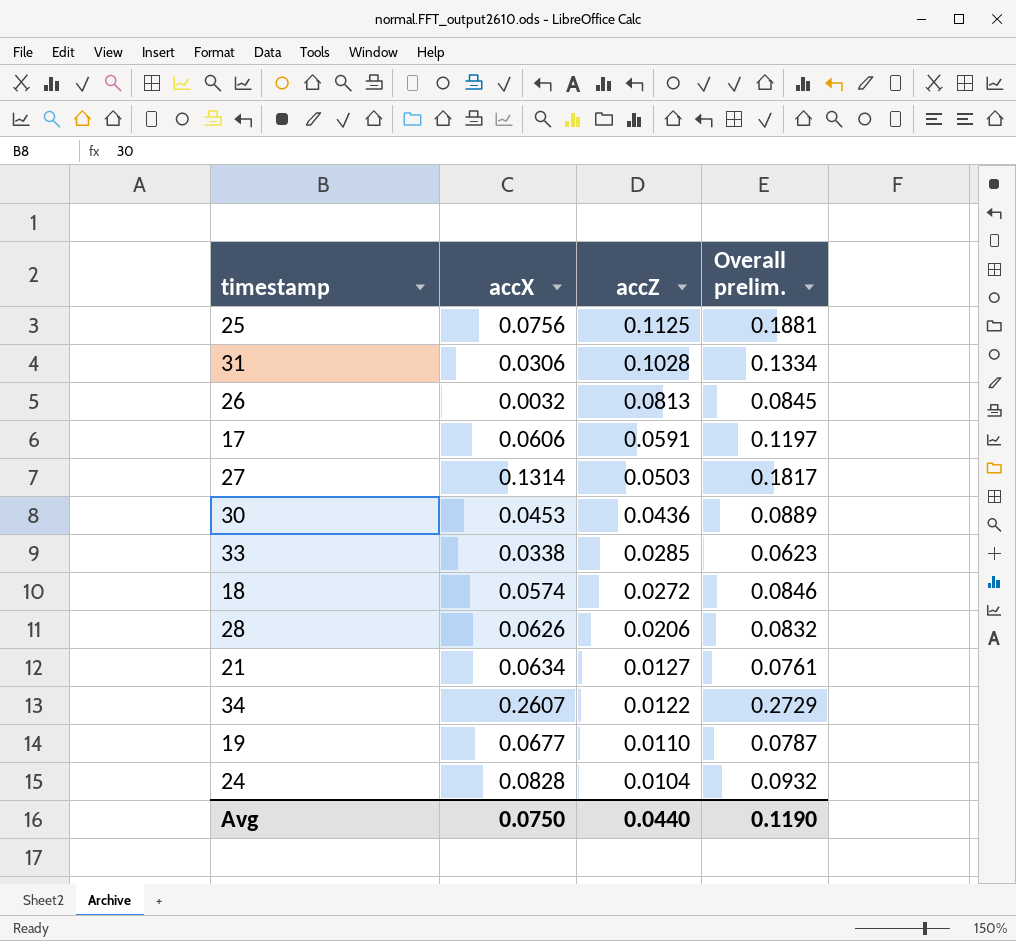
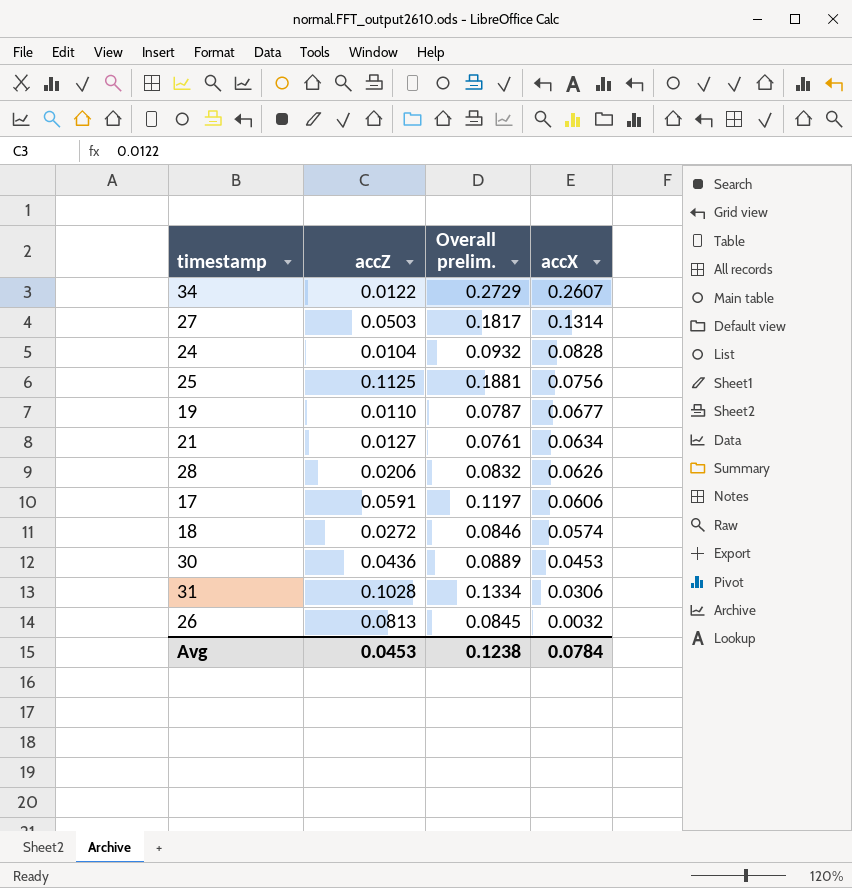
row order: accZ descending -> accX descending
column accX | position: 2 -> 4
row 33: 0.0338 | 0.0285 | 0.0623 -> none
Avg | accZ: 0.0440 -> 0.0453
Avg | Overall prelim.: 0.1190 -> 0.1238
Avg | accX: 0.0750 -> 0.0784

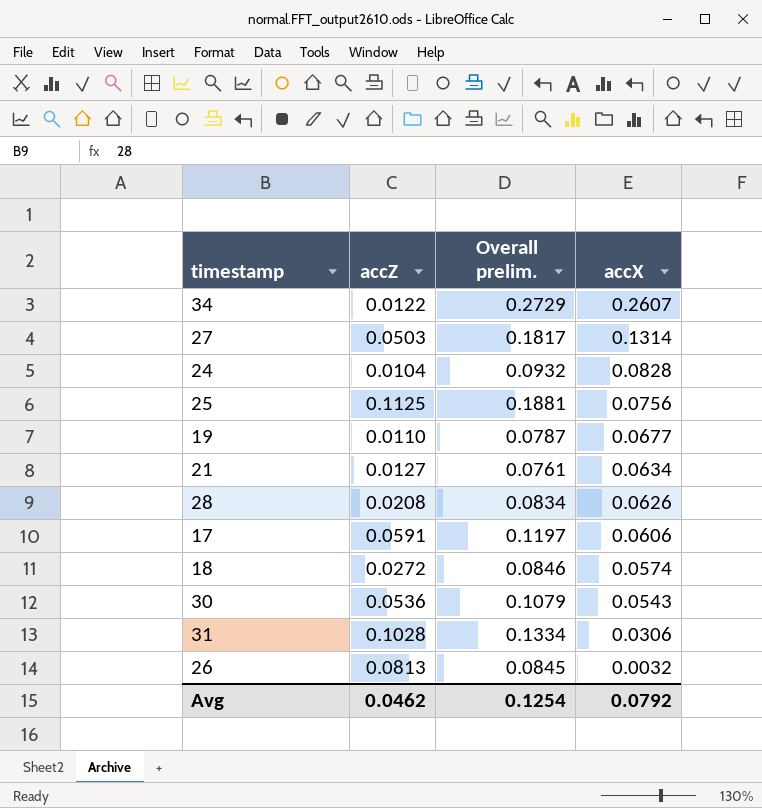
28 | accZ: 0.0206 -> 0.0208
28 | Overall prelim.: 0.0832 -> 0.0834
30 | accZ: 0.0436 -> 0.0536
30 | Overall prelim.: 0.0889 -> 0.1079
30 | accX: 0.0453 -> 0.0543
Avg | accZ: 0.0453 -> 0.0462
Avg | Overall prelim.: 0.1238 -> 0.1254
Avg | accX: 0.0784 -> 0.0792

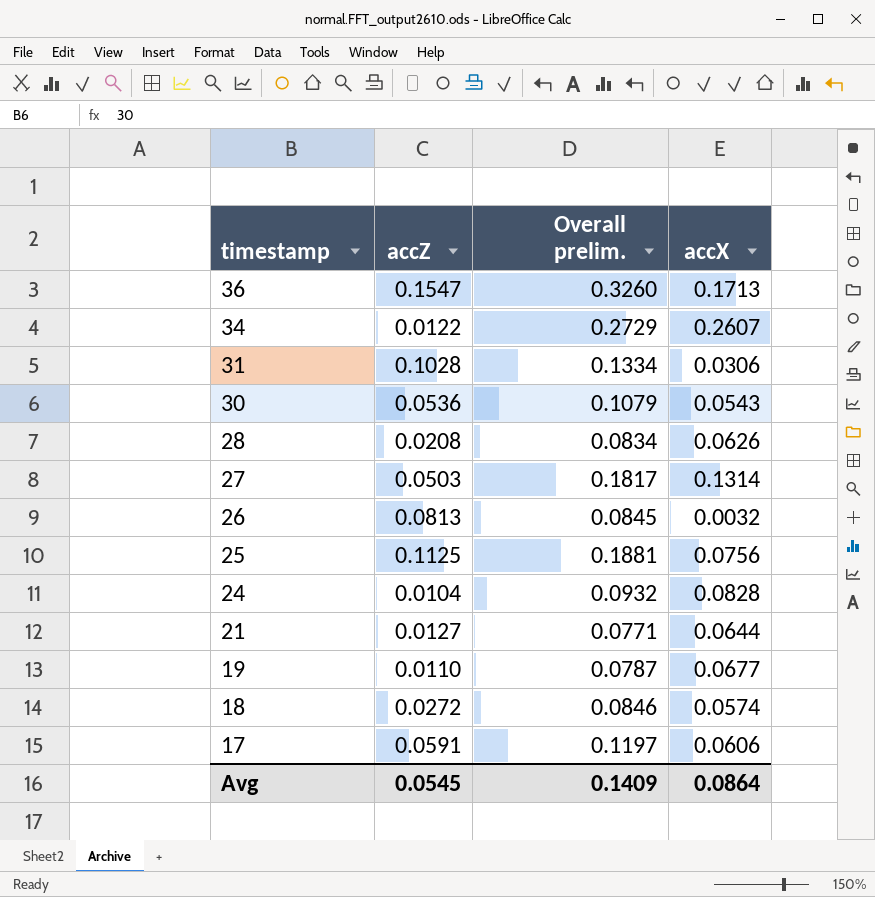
row order: accX descending -> timestamp descending
row 36: none -> 0.1547 | 0.3260 | 0.1713
21 | Overall prelim.: 0.0761 -> 0.0771
21 | accX: 0.0634 -> 0.0644
Avg | accZ: 0.0462 -> 0.0545
Avg | Overall prelim.: 0.1254 -> 0.1409
Avg | accX: 0.0792 -> 0.0864

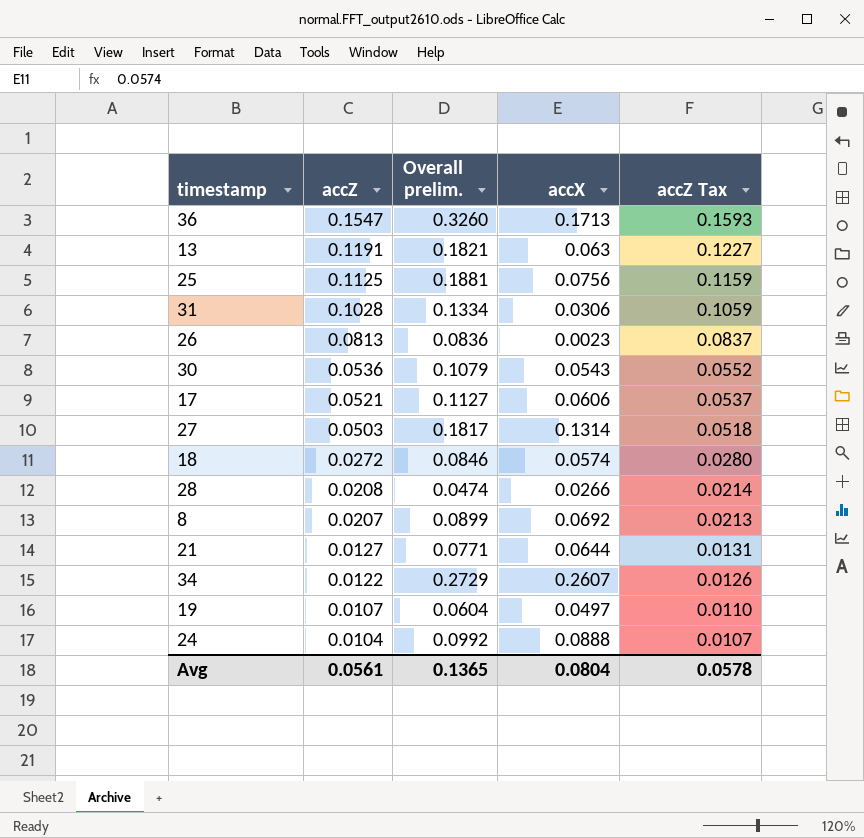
row order: timestamp descending -> accZ descending
column accZ Tax | formula: none -> [accZ] * 1.03
row 13: none -> 0.1191 | 0.1821 | 0.063 | 0.1227
26 | Overall prelim.: 0.0845 -> 0.0836
26 | accX: 0.0032 -> 0.0023
17 | accZ: 0.0591 -> 0.0521
17 | Overall prelim.: 0.1197 -> 0.1127
28 | Overall prelim.: 0.0834 -> 0.0474
28 | accX: 0.0626 -> 0.0266
row 8: none -> 0.0207 | 0.0899 | 0.0692 | 0.0213
19 | accZ: 0.0110 -> 0.0107
19 | Overall prelim.: 0.0787 -> 0.0604
19 | accX: 0.0677 -> 0.0497
24 | Overall prelim.: 0.0932 -> 0.0992
24 | accX: 0.0828 -> 0.0888
Avg | accZ: 0.0545 -> 0.0561
Avg | Overall prelim.: 0.1409 -> 0.1365
Avg | accX: 0.0864 -> 0.0804

